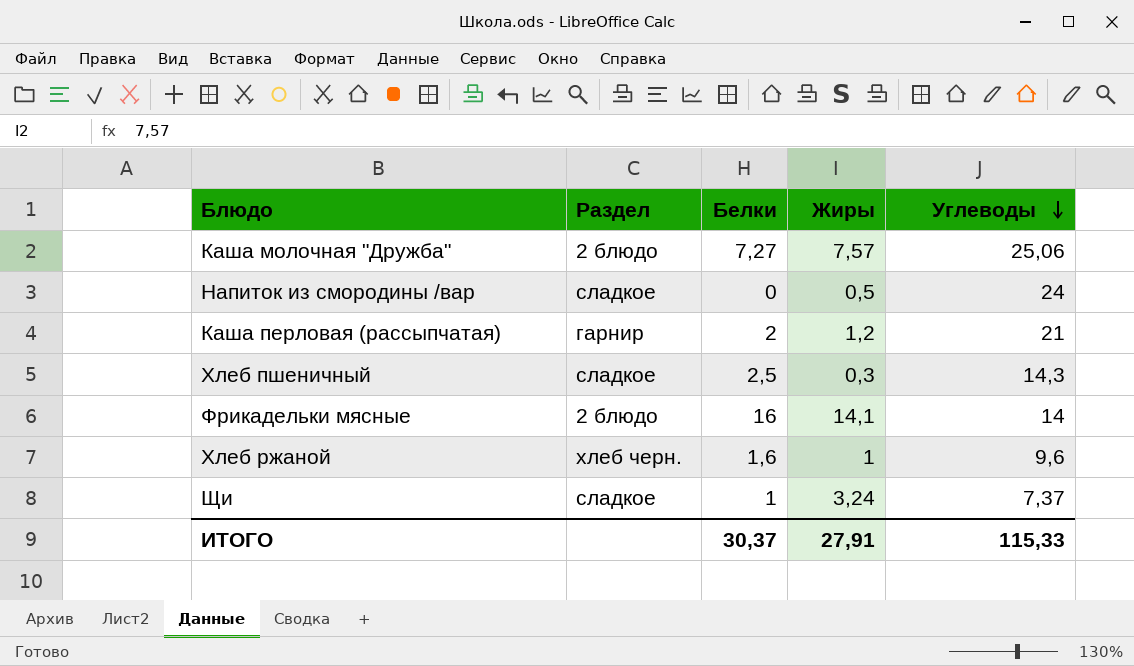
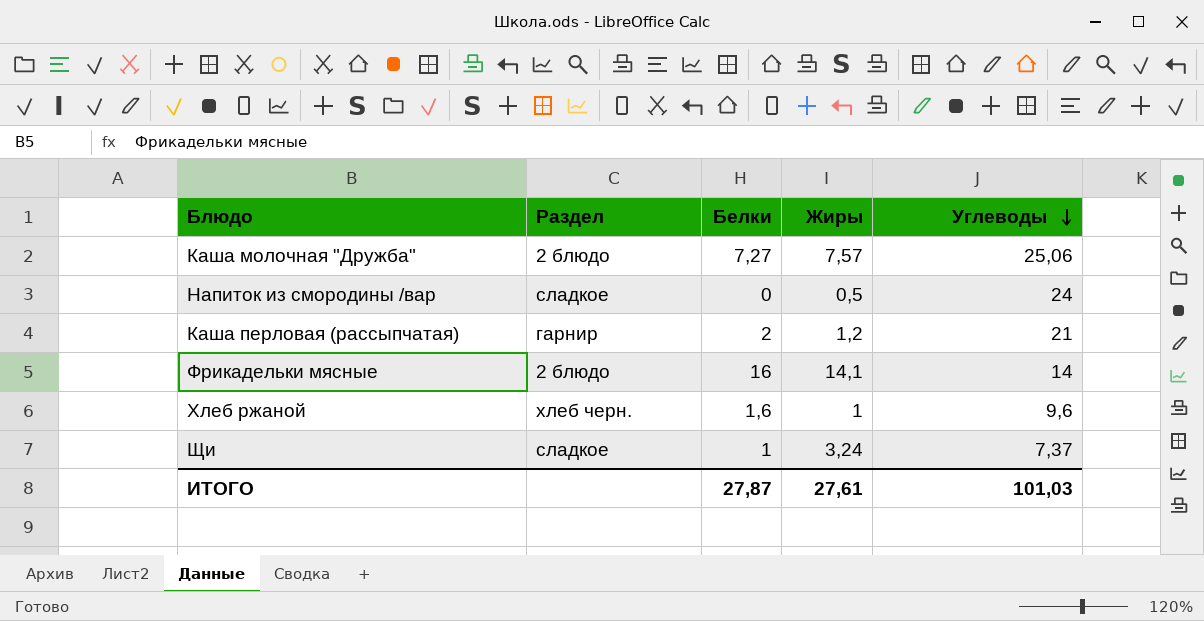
row Хлеб пшеничный: сладкое | 2,5 | 0,3 | 14,3 -> none
ИТОГО | Белки: 30,37 -> 27,87
ИТОГО | Жиры: 27,91 -> 27,61
ИТОГО | Углеводы: 115,33 -> 101,03

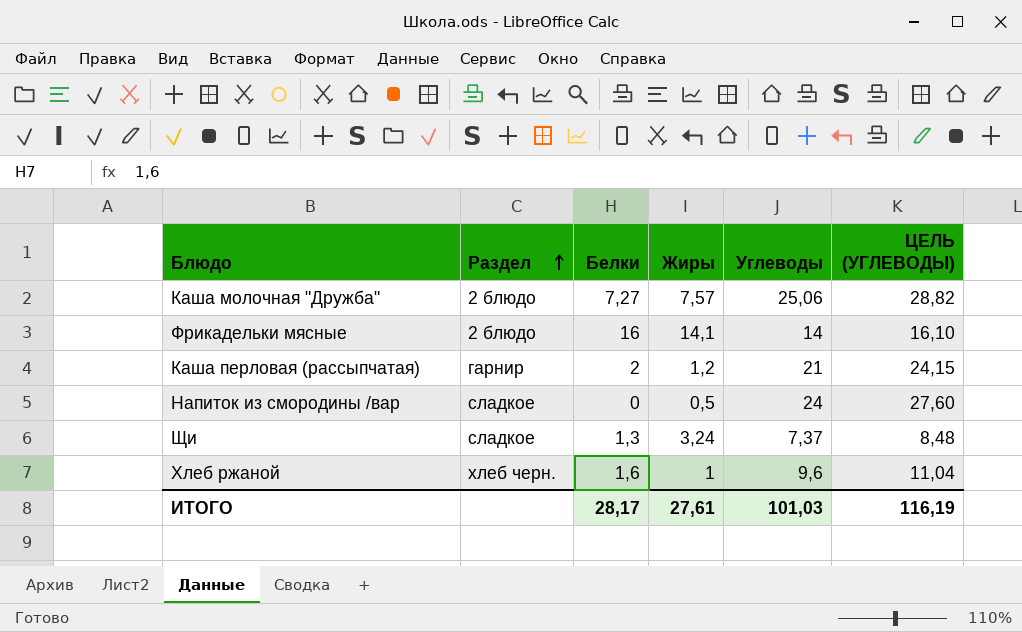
row order: Углеводы descending -> Раздел ascending
column ЦЕЛЬ (УГЛЕВОДЫ) | formula: none -> [Углеводы] * 1,15
Щи | Белки: 1 -> 1,3
ИТОГО | Белки: 27,87 -> 28,17

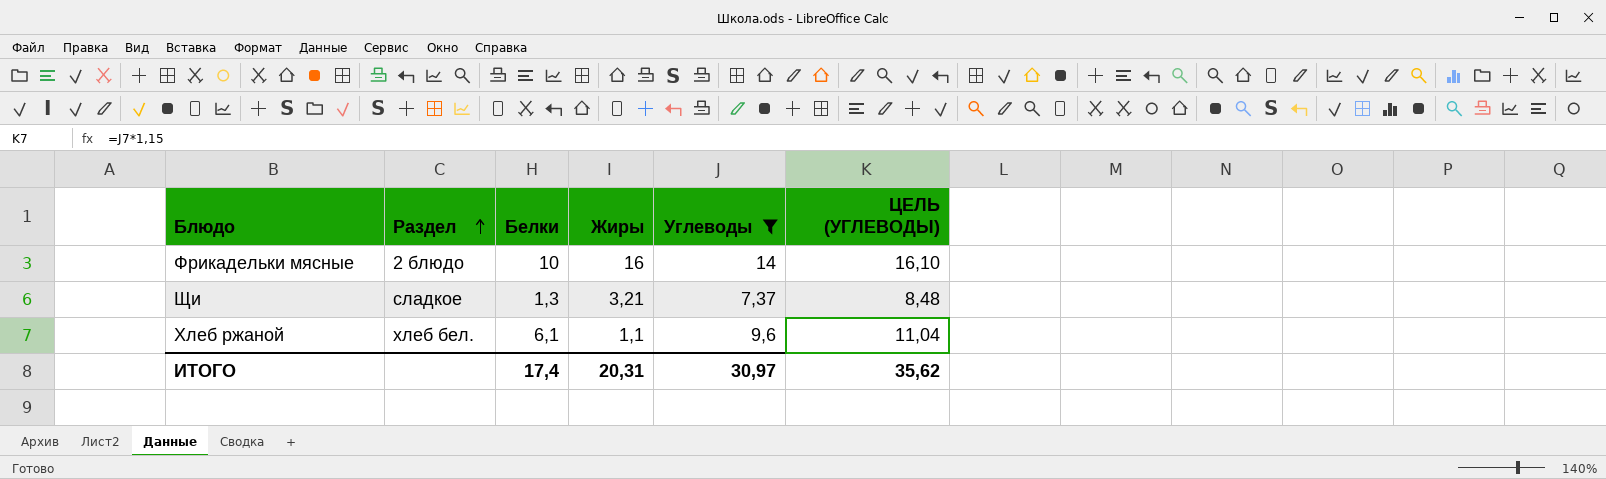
filter: none -> Углеводы <= 14
Фрикадельки мясные | Белки: 16 -> 10
Фрикадельки мясные | Жиры: 14,1 -> 16
Щи | Жиры: 3,24 -> 3,21
Хлеб ржаной | Раздел: хлеб черн. -> хлеб бел.
Хлеб ржаной | Белки: 1,6 -> 6,1
Хлеб ржаной | Жиры: 1 -> 1,1
ИТОГО | Белки: 28,17 -> 17,4
ИТОГО | Жиры: 27,61 -> 20,31
ИТОГО | Углеводы: 101,03 -> 30,97
ИТОГО | ЦЕЛЬ (УГЛЕВОДЫ): 116,19 -> 35,62

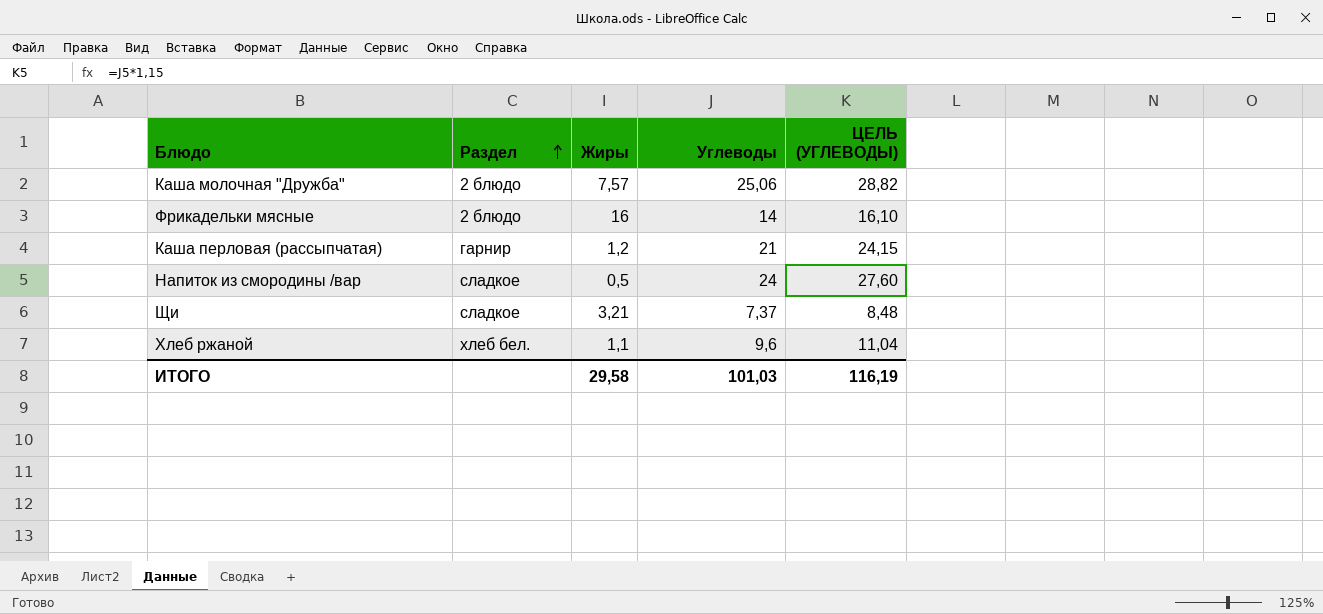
filter: Углеводы <= 14 -> none
column Белки | position: 3 -> none
ИТОГО | Жиры: 20,31 -> 29,58
ИТОГО | Углеводы: 30,97 -> 101,03
ИТОГО | ЦЕЛЬ (УГЛЕВОДЫ): 35,62 -> 116,19

